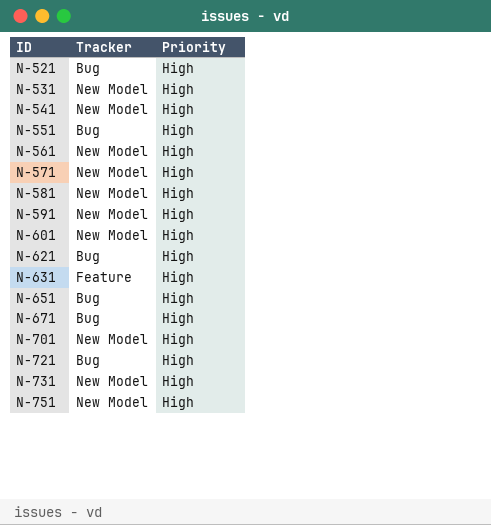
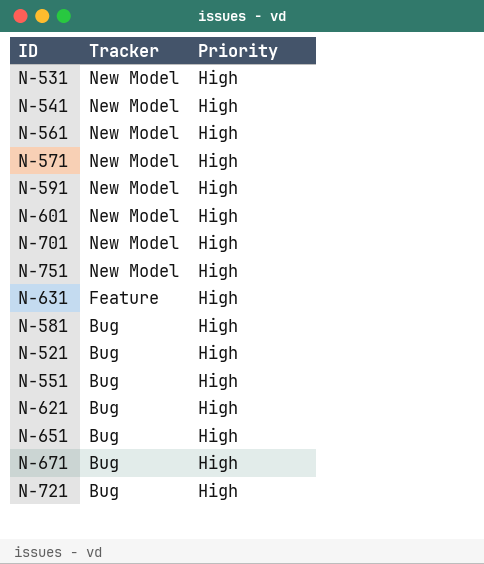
row order: ID ascending -> Tracker descending
row N-731: New Model | High -> none
N-581 | Tracker: New Model -> Bug

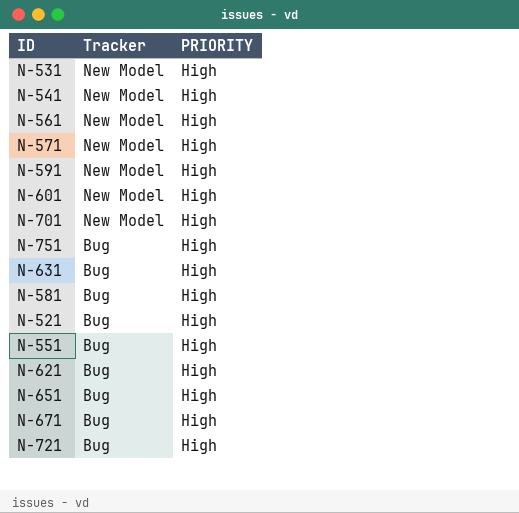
column name: Priority -> PRIORITY
N-751 | Tracker: New Model -> Bug
N-631 | Tracker: Feature -> Bug

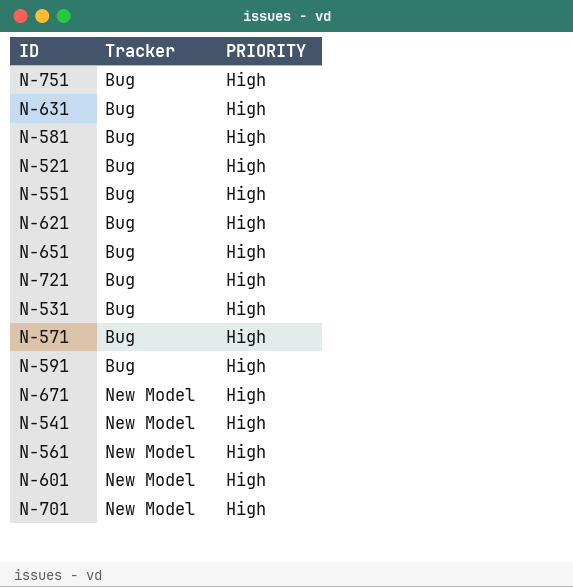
row order: Tracker descending -> Tracker ascending
N-531 | Tracker: New Model -> Bug
N-571 | Tracker: New Model -> Bug
N-591 | Tracker: New Model -> Bug
N-671 | Tracker: Bug -> New Model

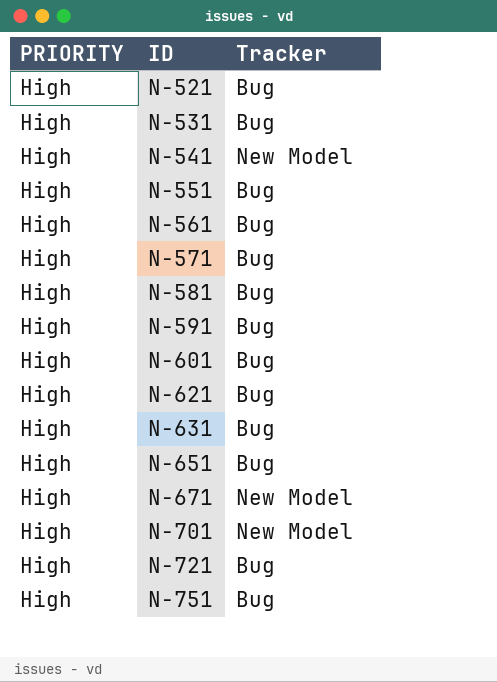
row order: Tracker ascending -> ID ascending
column PRIORITY | position: 3 -> 1
N-561 | Tracker: New Model -> Bug
N-601 | Tracker: New Model -> Bug

